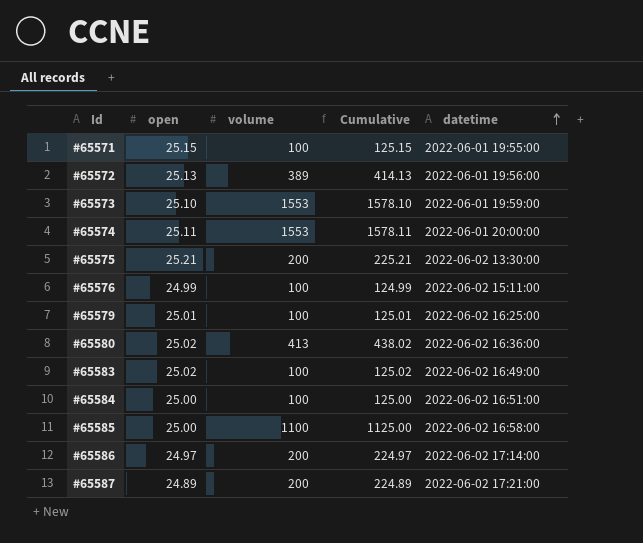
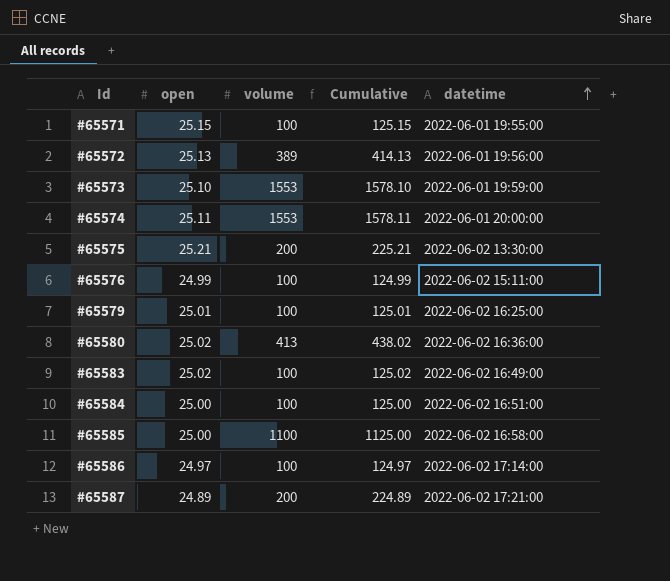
#65586 | volume: 200 -> 100
#65586 | Cumulative: 224.97 -> 124.97

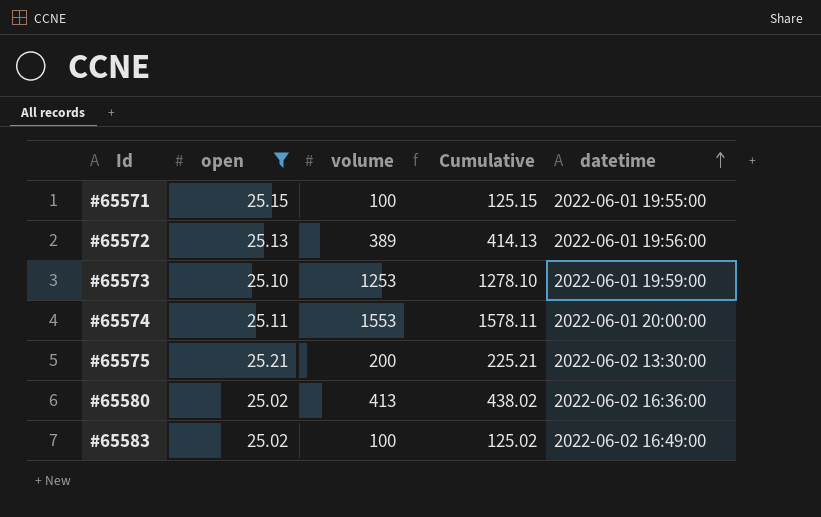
filter: none -> open >= 25.02
#65573 | volume: 1553 -> 1253
#65573 | Cumulative: 1578.10 -> 1278.10

